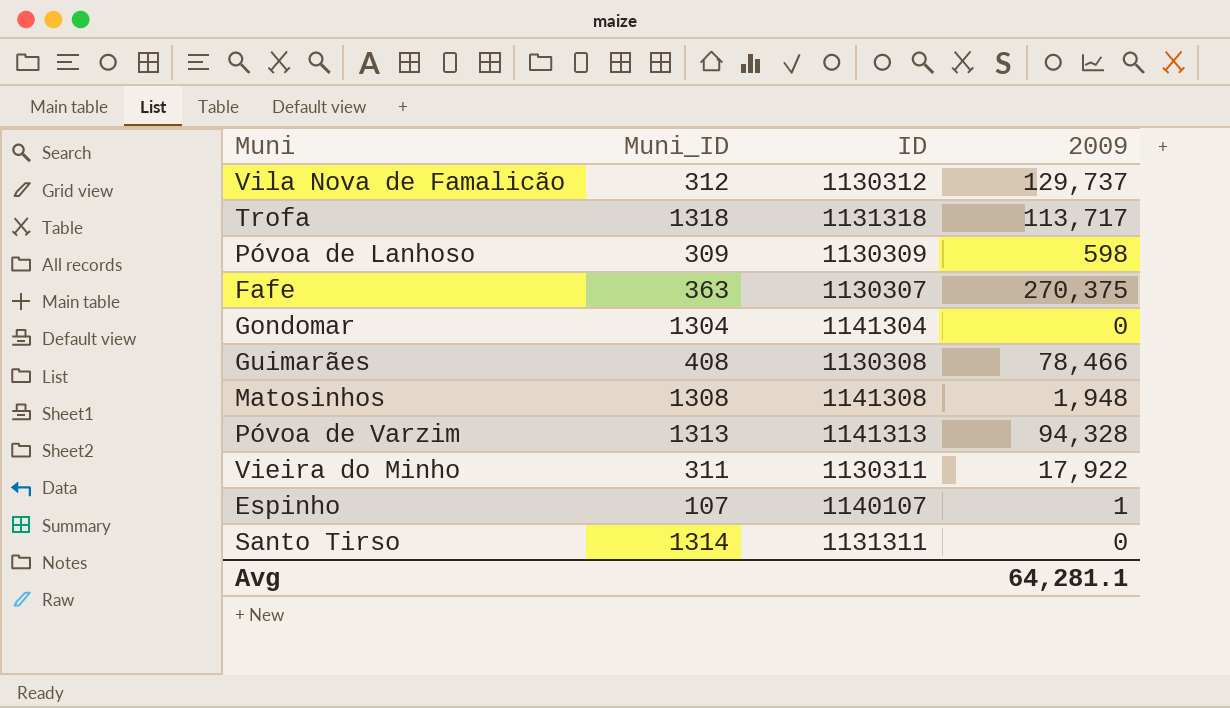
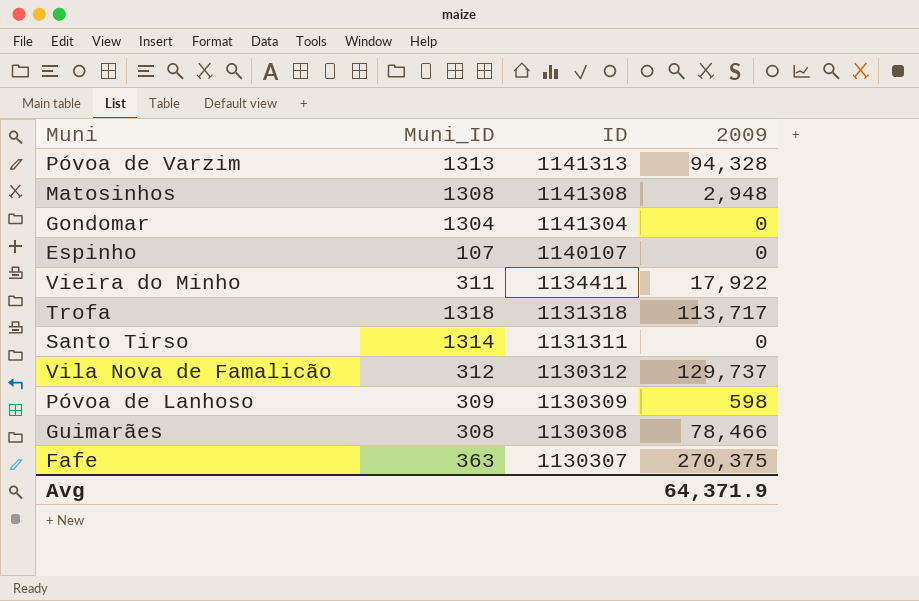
row order: none -> ID descending
Matosinhos | 2009: 1,948 -> 2,948
Espinho | 2009: 1 -> 0
Vieira do Minho | ID: 1130311 -> 1134411
Guimarães | Muni_ID: 408 -> 308
Avg | 2009: 64,281.1 -> 64,371.9

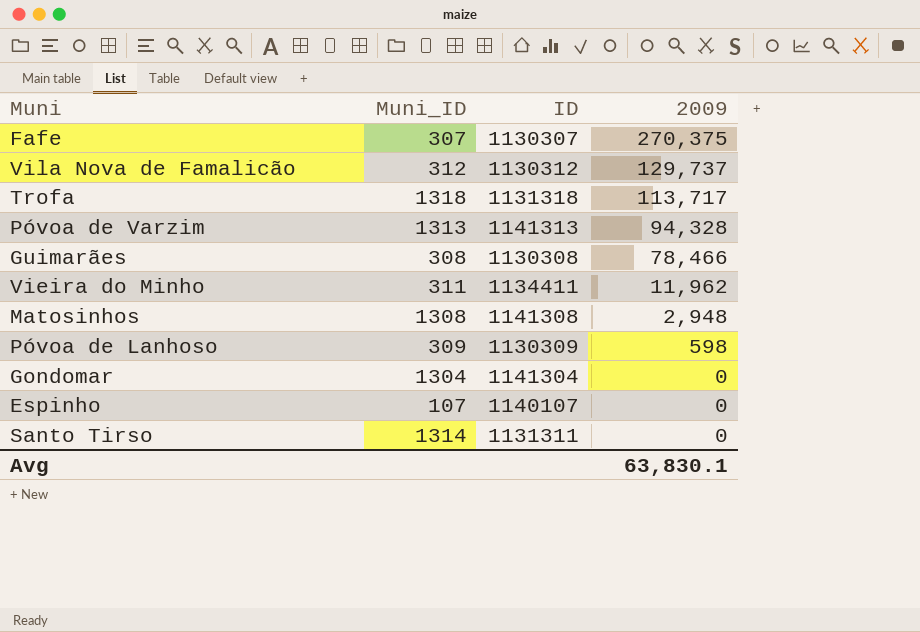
row order: ID descending -> 2009 descending
Fafe | Muni_ID: 363 -> 307
Vieira do Minho | 2009: 17,922 -> 11,962
Avg | 2009: 64,371.9 -> 63,830.1

